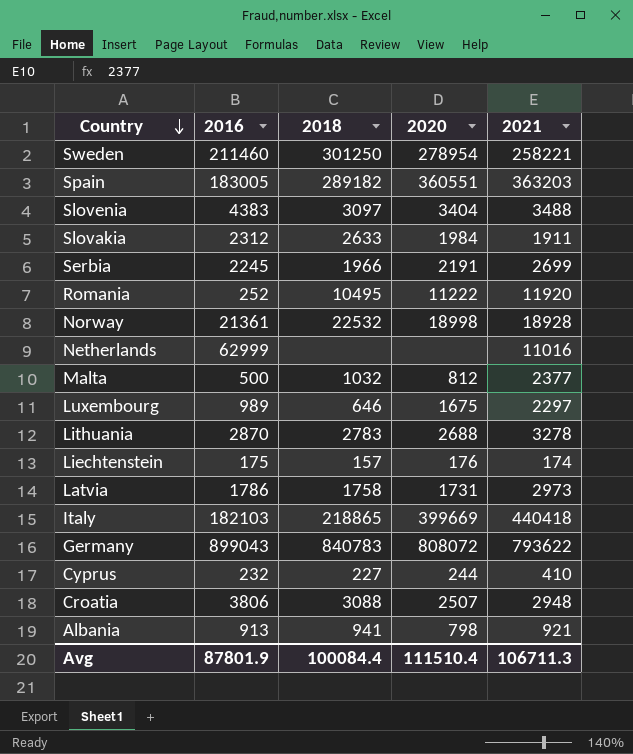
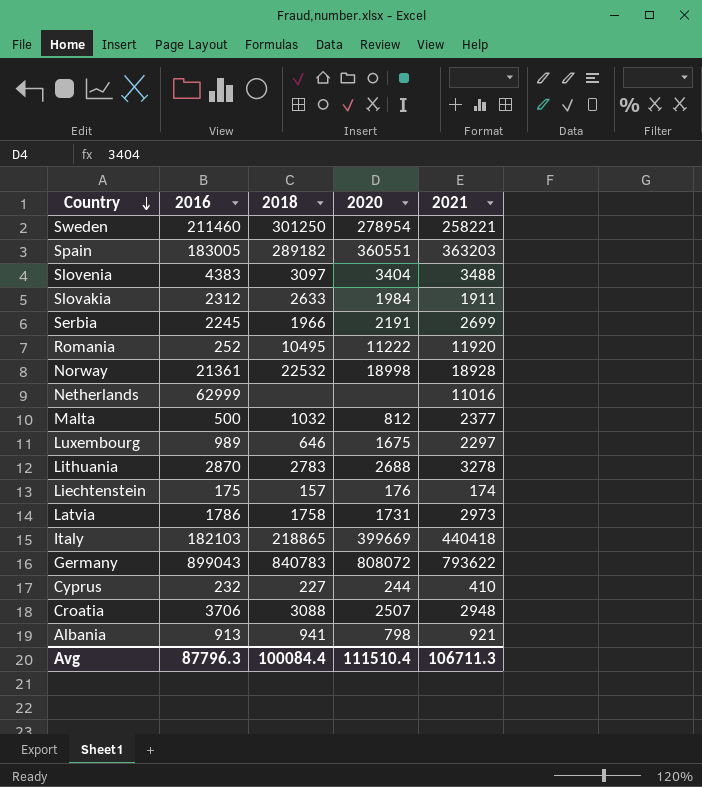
Croatia | 2016: 3806 -> 3706
Avg | 2016: 87801.9 -> 87796.3

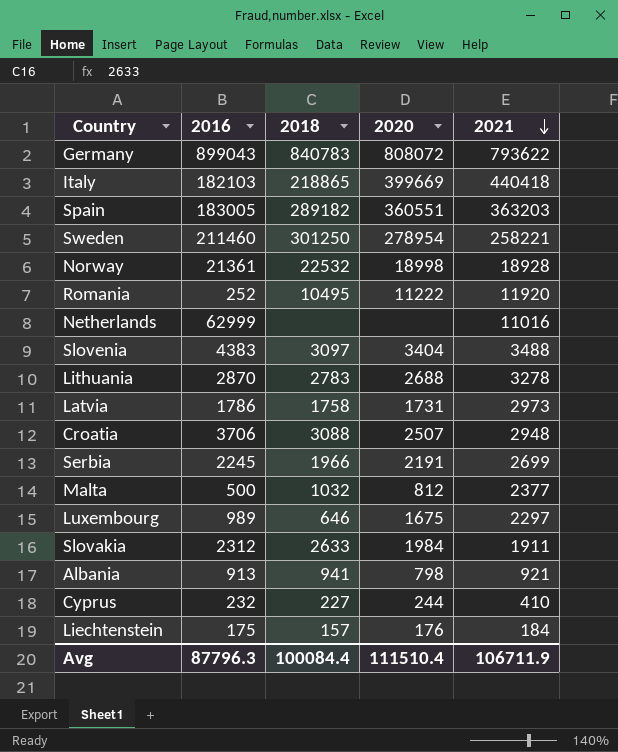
row order: Country descending -> 2021 descending
Liechtenstein | 2021: 174 -> 184
Avg | 2021: 106711.3 -> 106711.9

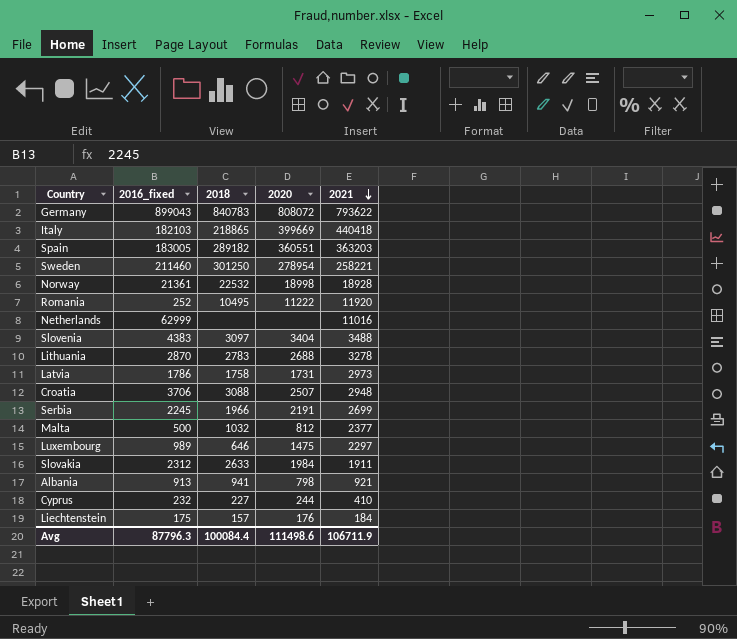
column name: 2016 -> 2016_fixed
Luxembourg | 2020: 1675 -> 1475
Avg | 2020: 111510.4 -> 111498.6

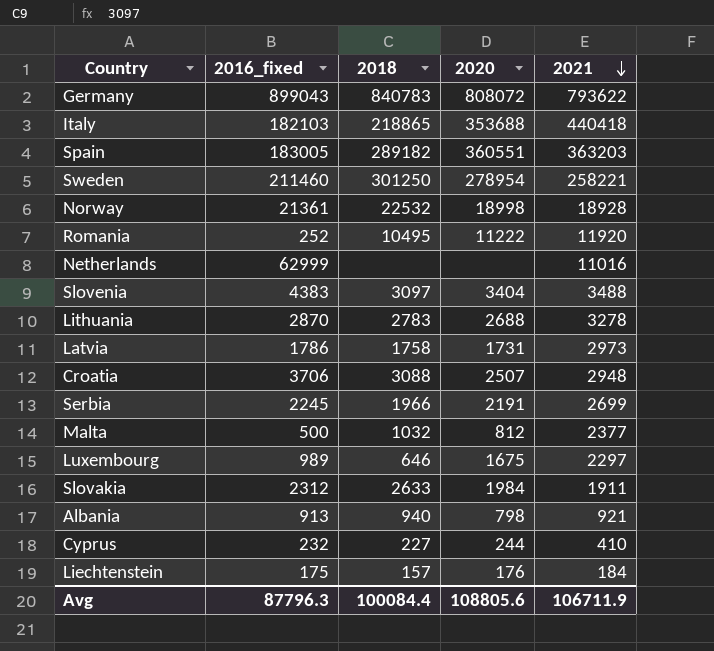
Italy | 2020: 399669 -> 353688
Luxembourg | 2020: 1475 -> 1675
Albania | 2018: 941 -> 940
Avg | 2020: 111498.6 -> 108805.6

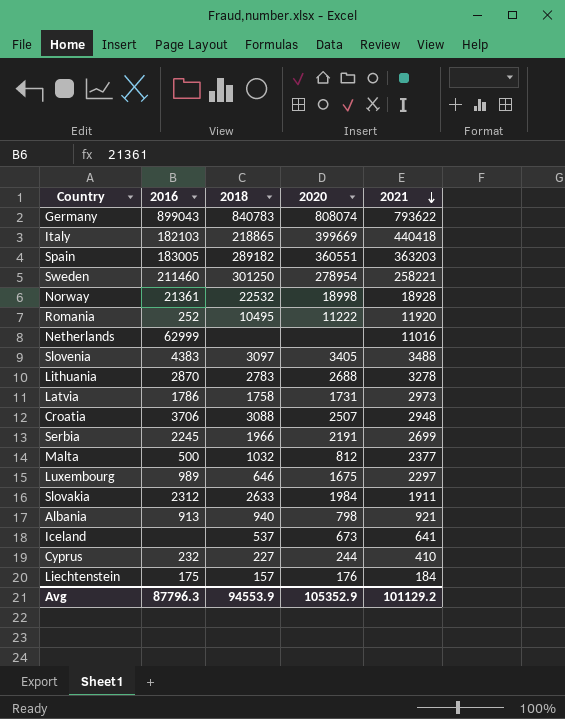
column name: 2016_fixed -> 2016
Germany | 2020: 808072 -> 808074
Italy | 2020: 353688 -> 399669
Slovenia | 2020: 3404 -> 3405
row Iceland: none -> none | 537 | 673 | 641
Avg | 2018: 100084.4 -> 94553.9
Avg | 2020: 108805.6 -> 105352.9
Avg | 2021: 106711.9 -> 101129.2

